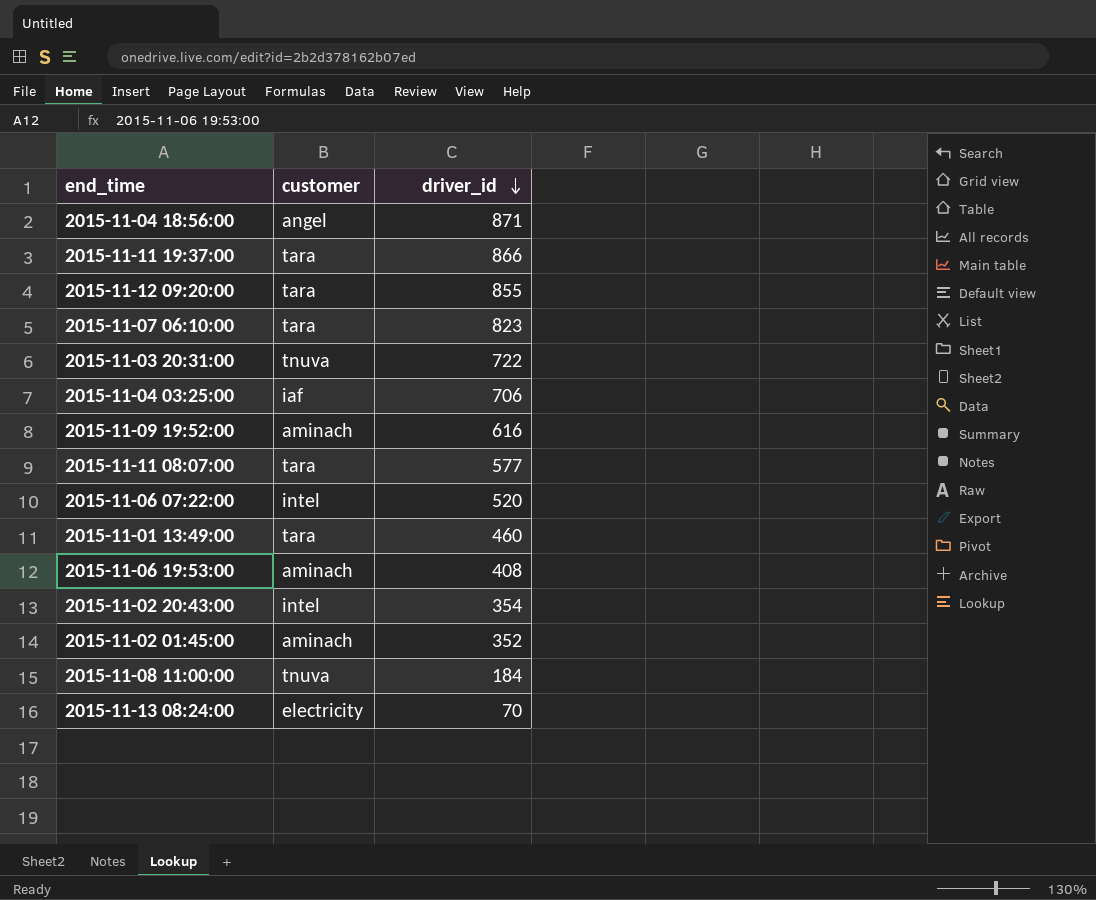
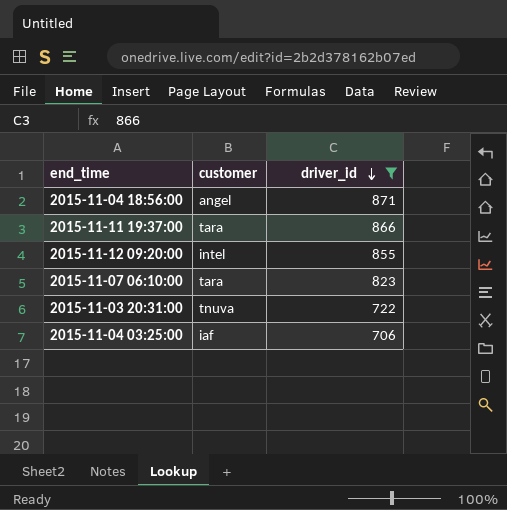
filter: none -> driver_id >= 706
2015-11-12 09:20:00 | customer: tara -> intel

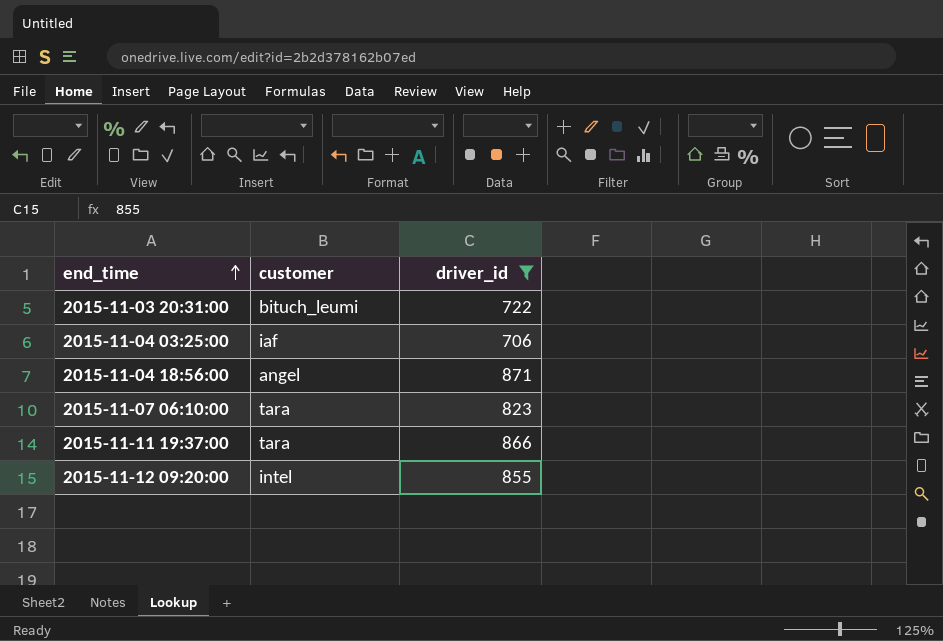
row order: driver_id descending -> end_time ascending
2015-11-03 20:31:00 | customer: tnuva -> bituch_leumi

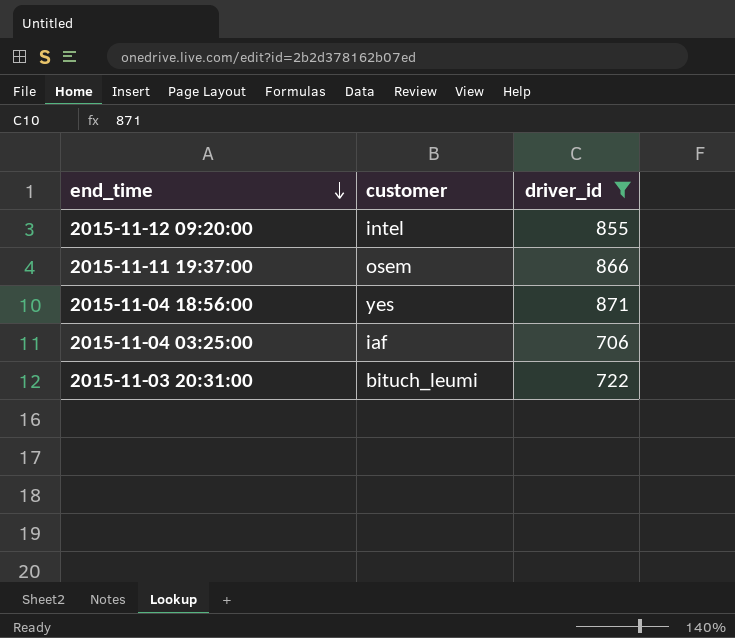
row order: end_time ascending -> end_time descending
row 2015-11-07 06:10:00: tara | 823 -> none
2015-11-11 19:37:00 | customer: tara -> osem
2015-11-04 18:56:00 | customer: angel -> yes

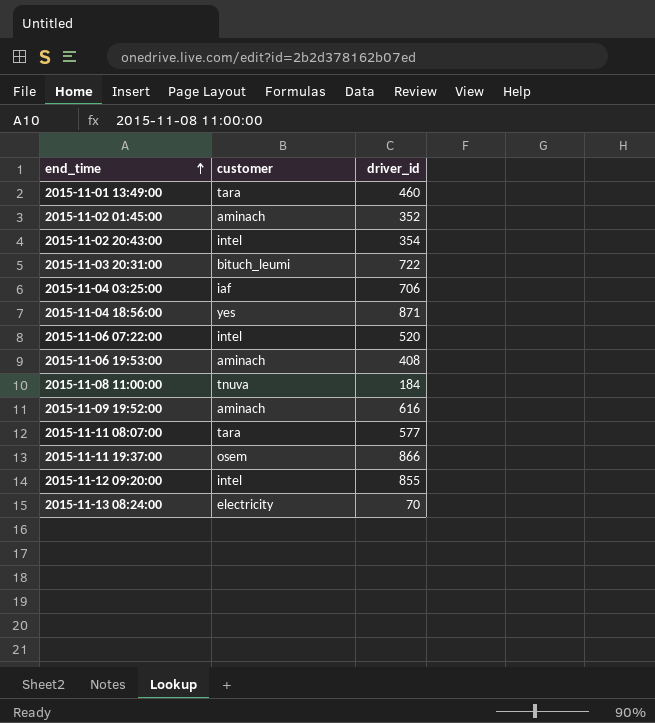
filter: driver_id >= 706 -> none
row order: end_time descending -> end_time ascending

